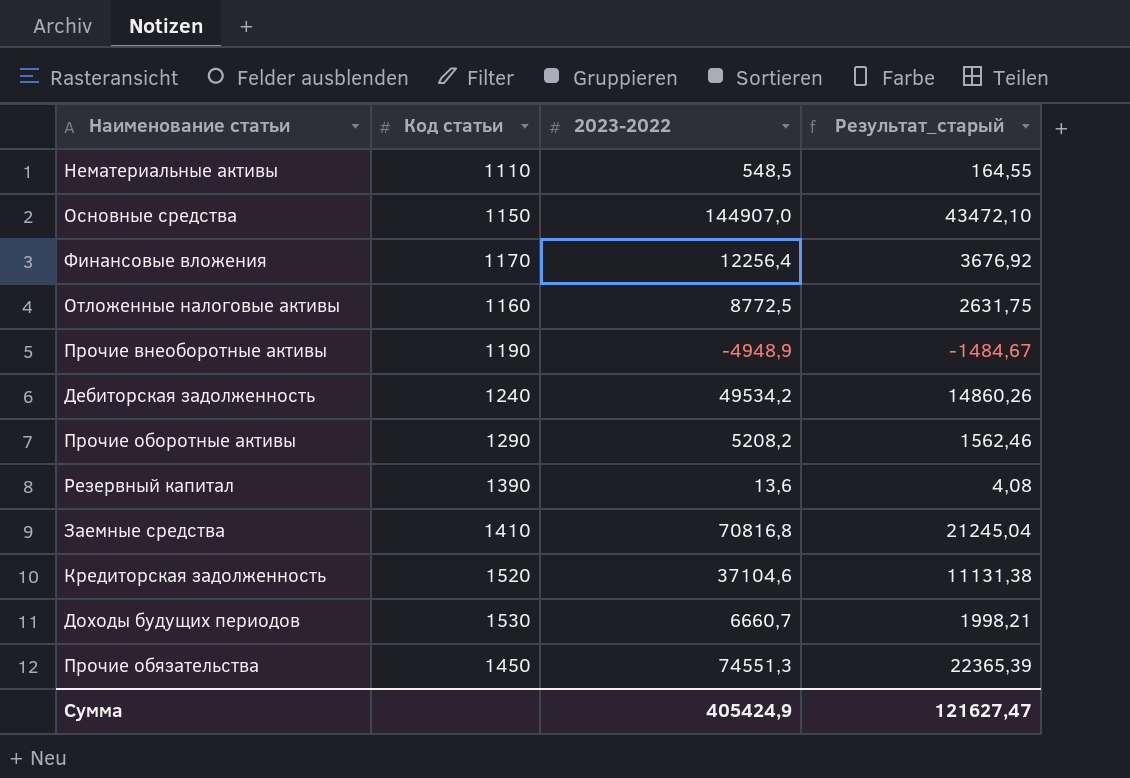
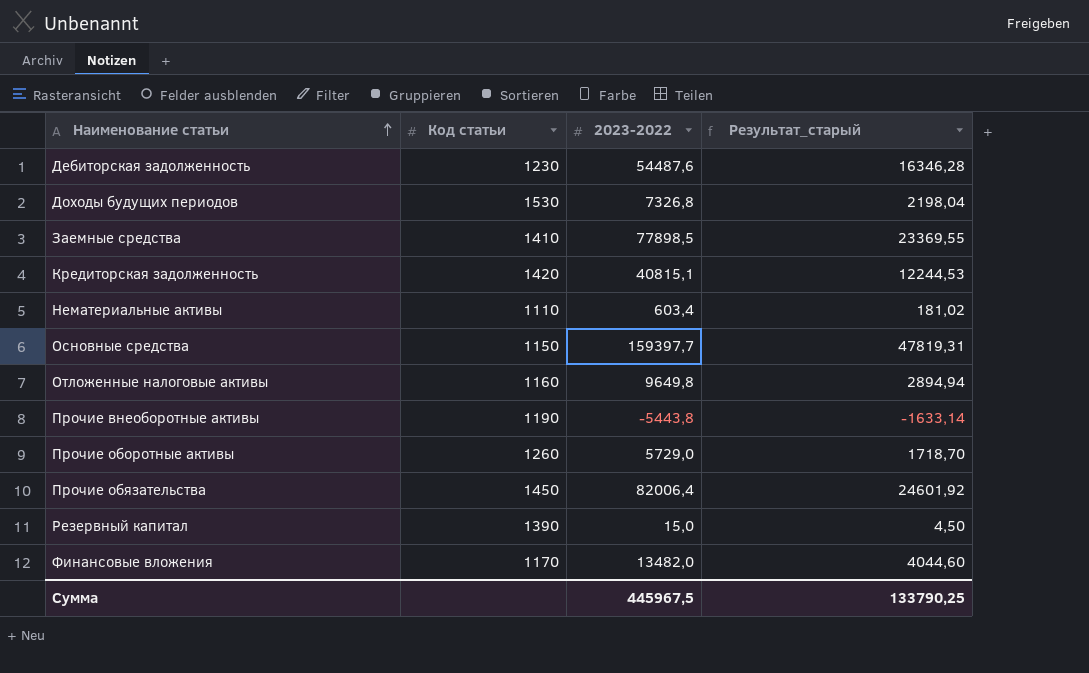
row order: none -> Наименование статьи ascending
Дебиторская задолженность | Код статьи: 1240 -> 1230
Дебиторская задолженность | 2023-2022: 49534,2 -> 54487,6
Дебиторская задолженность | Результат_старый: 14860,26 -> 16346,28
Доходы будущих периодов | 2023-2022: 6660,7 -> 7326,8
Доходы будущих периодов | Результат_старый: 1998,21 -> 2198,04
Заемные средства | 2023-2022: 70816,8 -> 77898,5
Заемные средства | Результат_старый: 21245,04 -> 23369,55
Кредиторская задолженность | Код статьи: 1520 -> 1420
Кредиторская задолженность | 2023-2022: 37104,6 -> 40815,1
Кредиторская задолженность | Результат_старый: 11131,38 -> 12244,53
Нематериальные активы | 2023-2022: 548,5 -> 603,4
Нематериальные активы | Результат_старый: 164,55 -> 181,02
Основные средства | 2023-2022: 144907,0 -> 159397,7
Основные средства | Результат_старый: 43472,10 -> 47819,31
Отложенные налоговые активы | 2023-2022: 8772,5 -> 9649,8
Отложенные налоговые активы | Результат_старый: 2631,75 -> 2894,94
Прочие внеоборотные активы | 2023-2022: -4948,9 -> -5443,8
Прочие внеоборотные активы | Результат_старый: -1484,67 -> -1633,14
Прочие оборотные активы | Код статьи: 1290 -> 1260
Прочие оборотные активы | 2023-2022: 5208,2 -> 5729,0
Прочие оборотные активы | Результат_старый: 1562,46 -> 1718,70
Прочие обязательства | 2023-2022: 74551,3 -> 82006,4
Прочие обязательства | Результат_старый: 22365,39 -> 24601,92
Резервный капитал | 2023-2022: 13,6 -> 15,0
Резервный капитал | Результат_старый: 4,08 -> 4,50
Финансовые вложения | 2023-2022: 12256,4 -> 13482,0
Финансовые вложения | Результат_старый: 3676,92 -> 4044,60
Сумма | 2023-2022: 405424,9 -> 445967,5
Сумма | Результат_старый: 121627,47 -> 133790,25

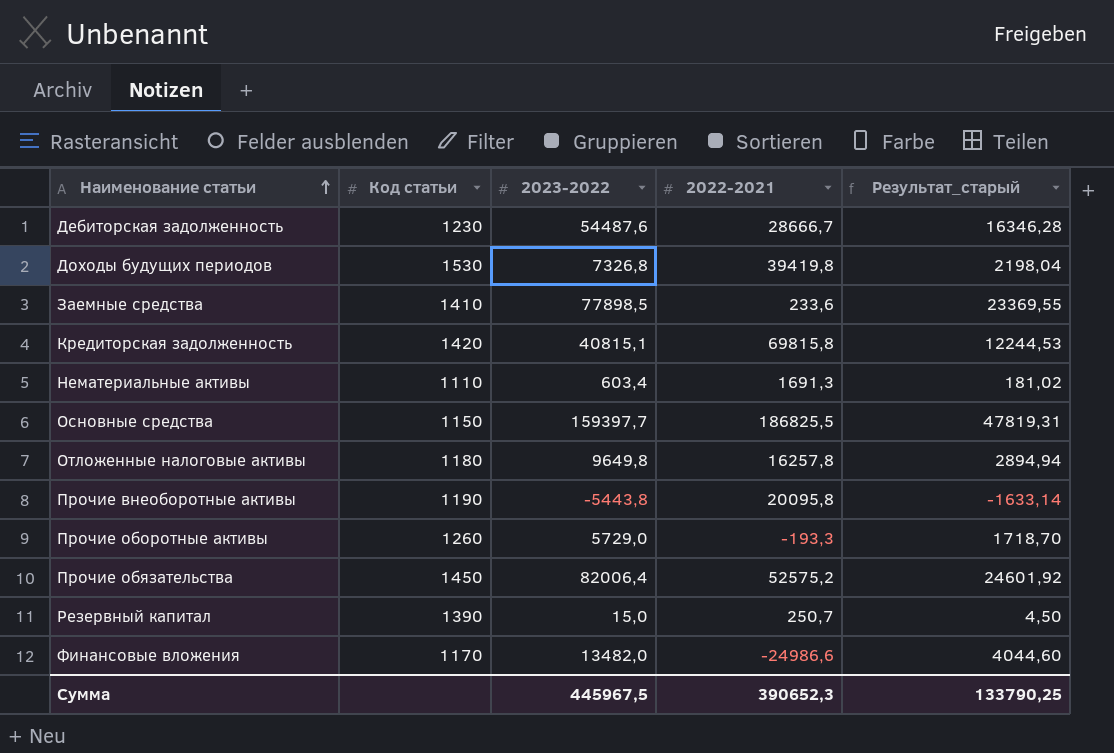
column 2022-2021 | position: none -> 4
Отложенные налоговые активы | Код статьи: 1160 -> 1180

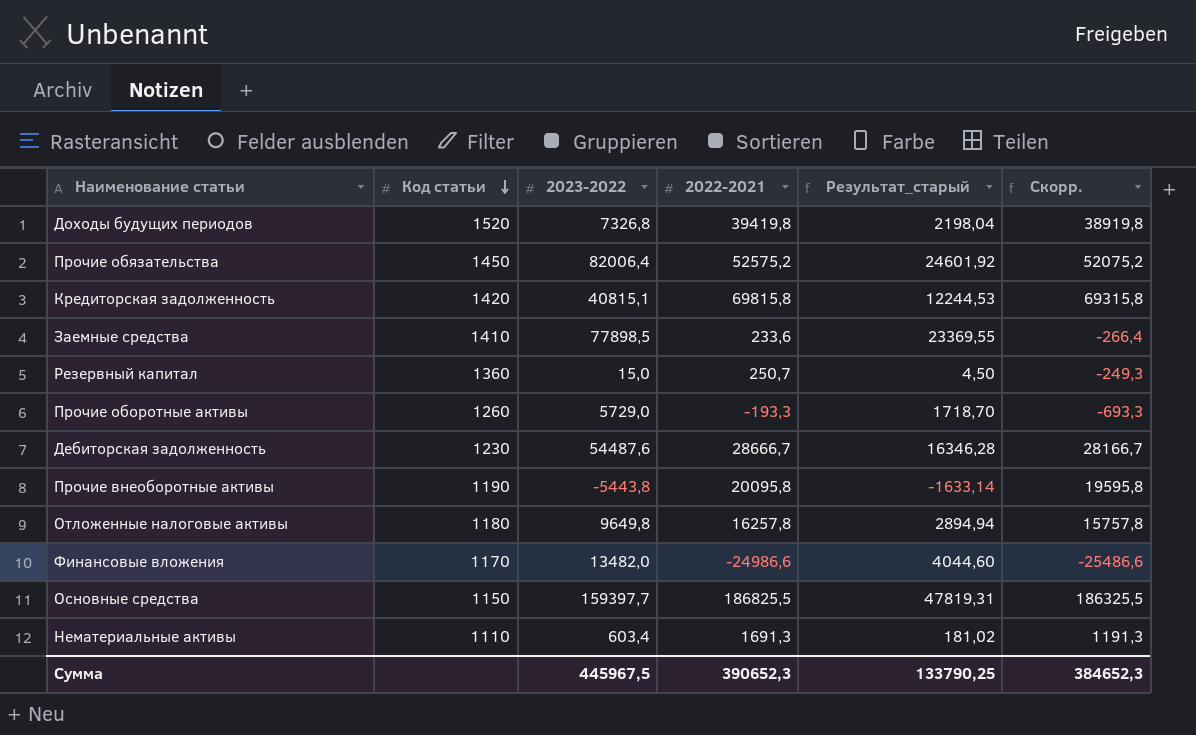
row order: Наименование статьи ascending -> Код статьи descending
column Скорр. | formula: none -> [2022-2021] - 500
Доходы будущих периодов | Код статьи: 1530 -> 1520
Резервный капитал | Код статьи: 1390 -> 1360

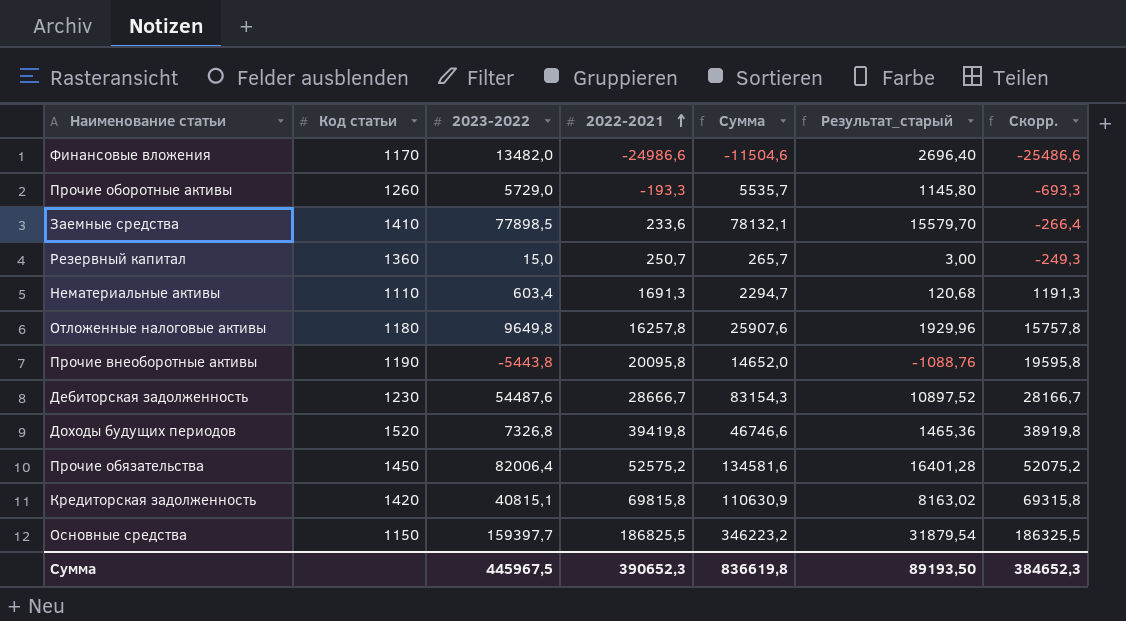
row order: Код статьи descending -> 2022-2021 ascending
column Сумма | formula: none -> [2023-2022] + [2022-2021]
column Результат_старый | formula: [2023-2022] * 0,3 -> [2023-2022] * 0,2
Сумма | Результат_старый: 133790,25 -> 89193,50

